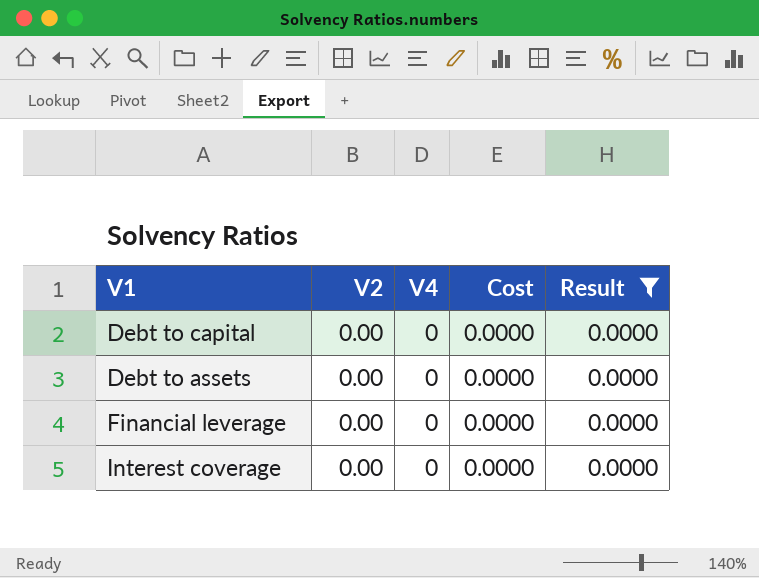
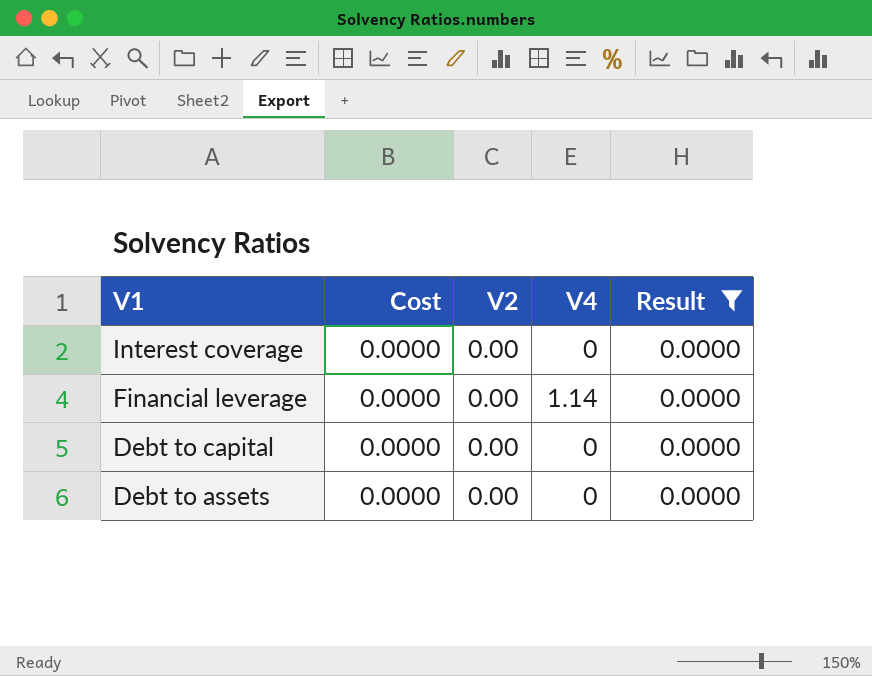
row order: none -> V1 descending
column Cost | position: 4 -> 2
Financial leverage | V4: 0 -> 1.14

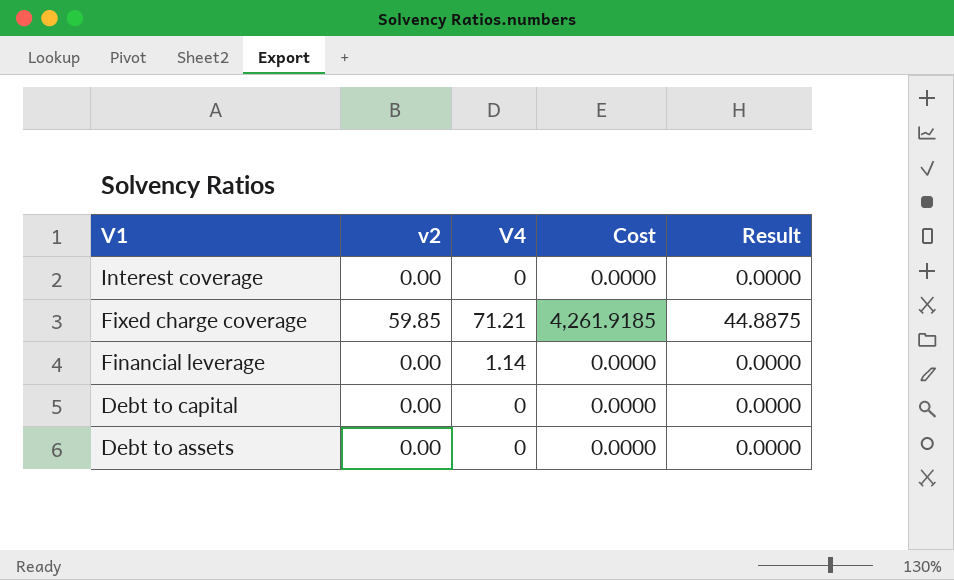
filter: Result = 0.0000 -> none
column name: V2 -> v2
column Cost | position: 2 -> 4

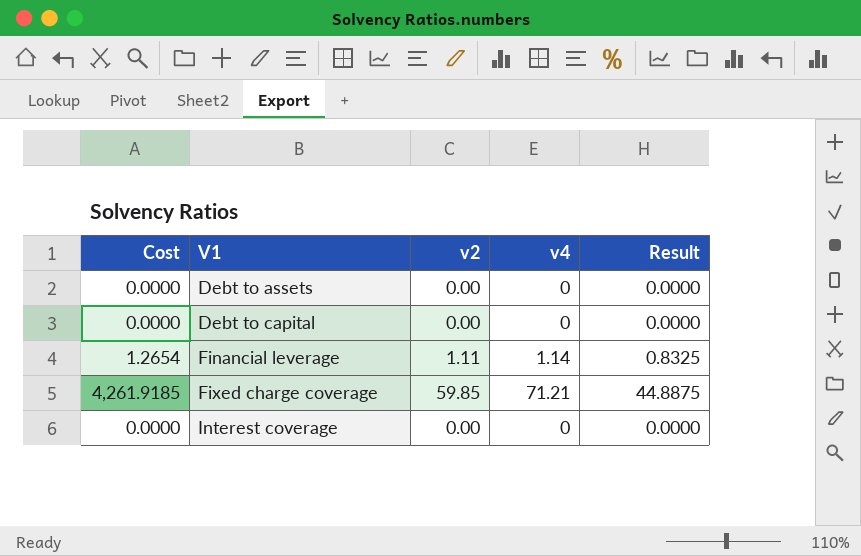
row order: V1 descending -> V1 ascending
column Cost | position: 4 -> 1
column name: V4 -> v4
Financial leverage | Cost: 0.0000 -> 1.2654
Financial leverage | v2: 0.00 -> 1.11
Financial leverage | Result: 0.0000 -> 0.8325

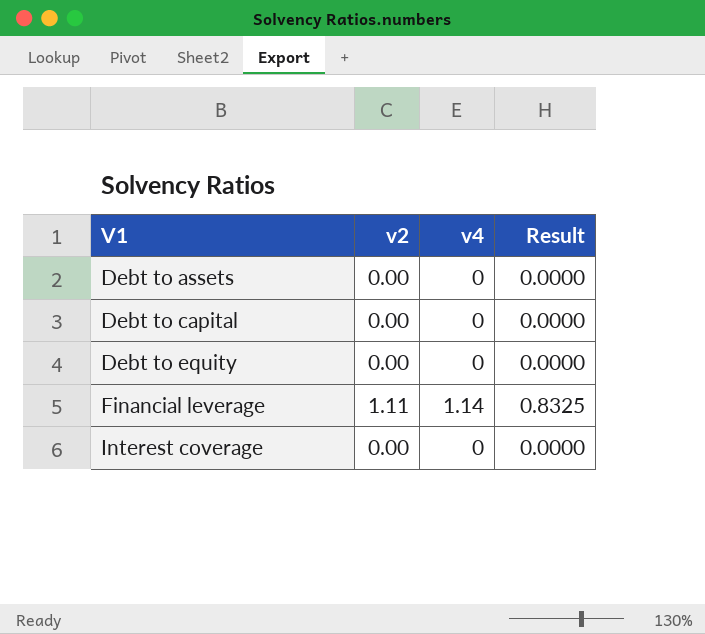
column Cost | formula: [v2] * [v4] -> none
row Fixed charge coverage: 4,261.9185 | 59.85 | 71.21 | 44.8875 -> none
row Debt to equity: none -> 0.00 | 0 | 0.0000

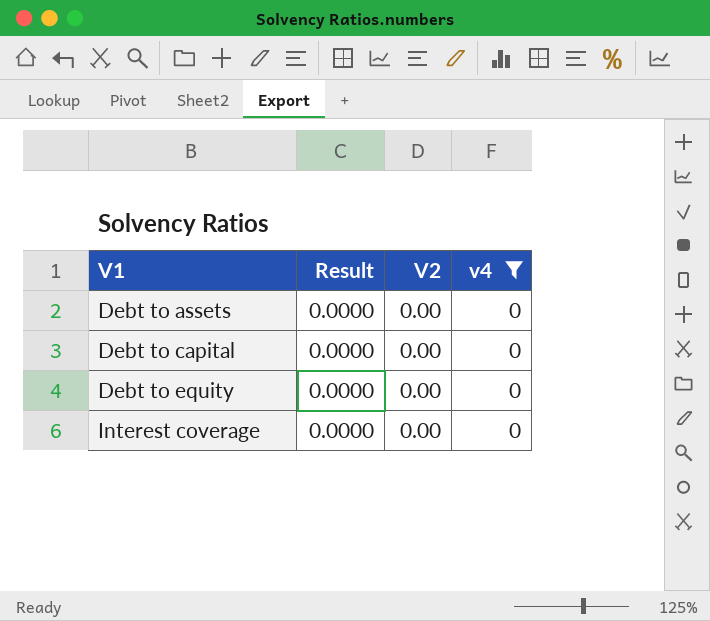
filter: none -> v4 = 0
column Result | position: 4 -> 2
column name: v2 -> V2

